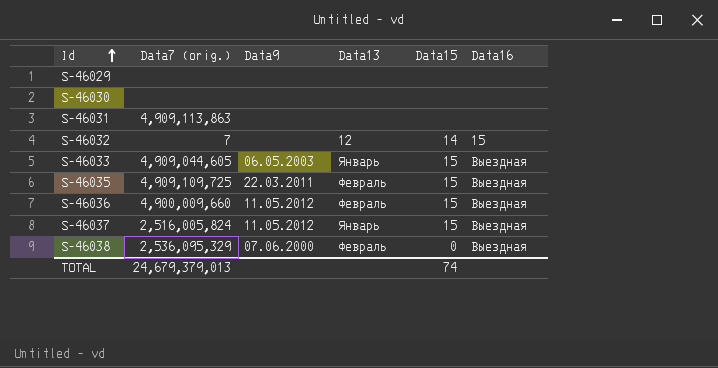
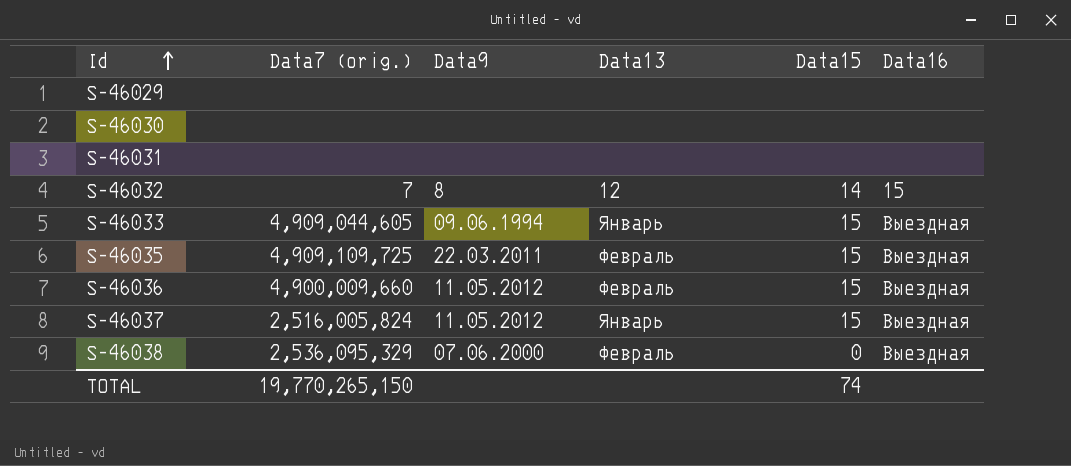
S-46031 | Data7 (orig.): 4,909,113,863 -> none
S-46032 | Data9: none -> 8
S-46033 | Data9: 06.05.2003 -> 09.06.1994
TOTAL | Data7 (orig.): 24,679,379,013 -> 19,770,265,150

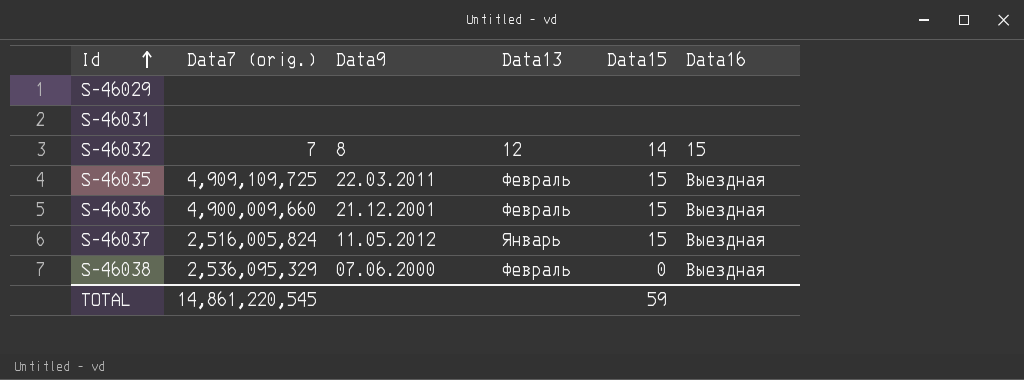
row S-46030: none | none | none | none | none -> none
row S-46033: 4,909,044,605 | 09.06.1994 | Январь | 15 | Выездная -> none
S-46036 | Data9: 11.05.2012 -> 21.12.2001
TOTAL | Data7 (orig.): 19,770,265,150 -> 14,861,220,545
TOTAL | Data15: 74 -> 59

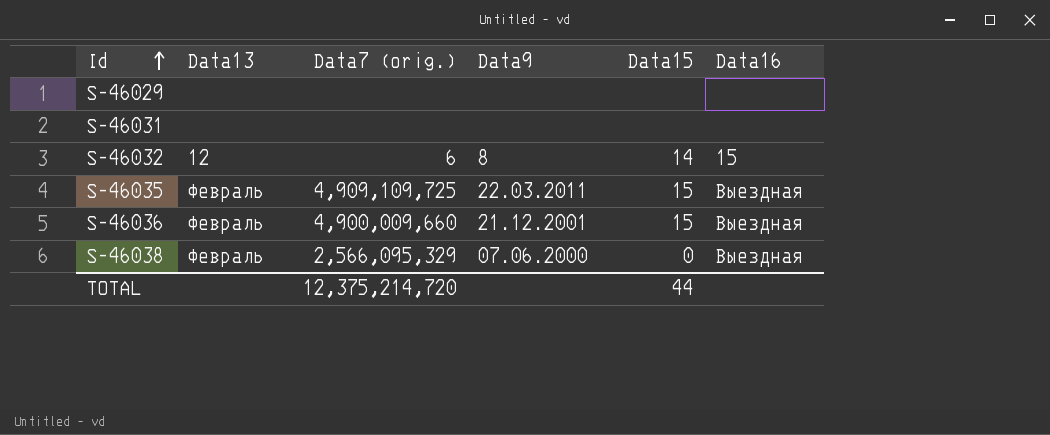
column Data13 | position: 4 -> 2
row S-46037: 2,516,005,824 | 11.05.2012 | Январь | 15 | Выездная -> none
S-46032 | Data7 (orig.): 7 -> 6
S-46038 | Data7 (orig.): 2,536,095,329 -> 2,566,095,329
TOTAL | Data7 (orig.): 14,861,220,545 -> 12,375,214,720
TOTAL | Data15: 59 -> 44

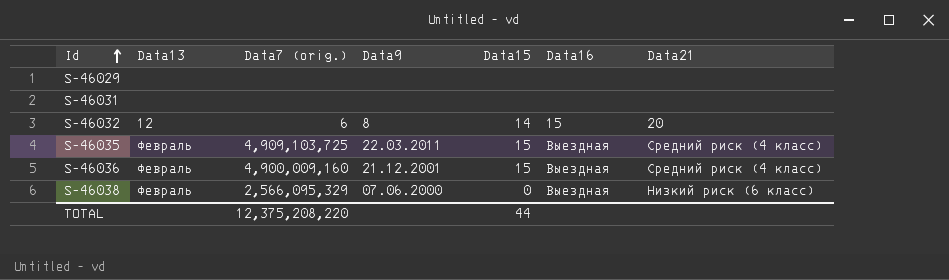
column Data21 | position: none -> 7
S-46035 | Data7 (orig.): 4,909,109,725 -> 4,909,103,725
S-46036 | Data7 (orig.): 4,900,009,660 -> 4,900,009,160
TOTAL | Data7 (orig.): 12,375,214,720 -> 12,375,208,220

